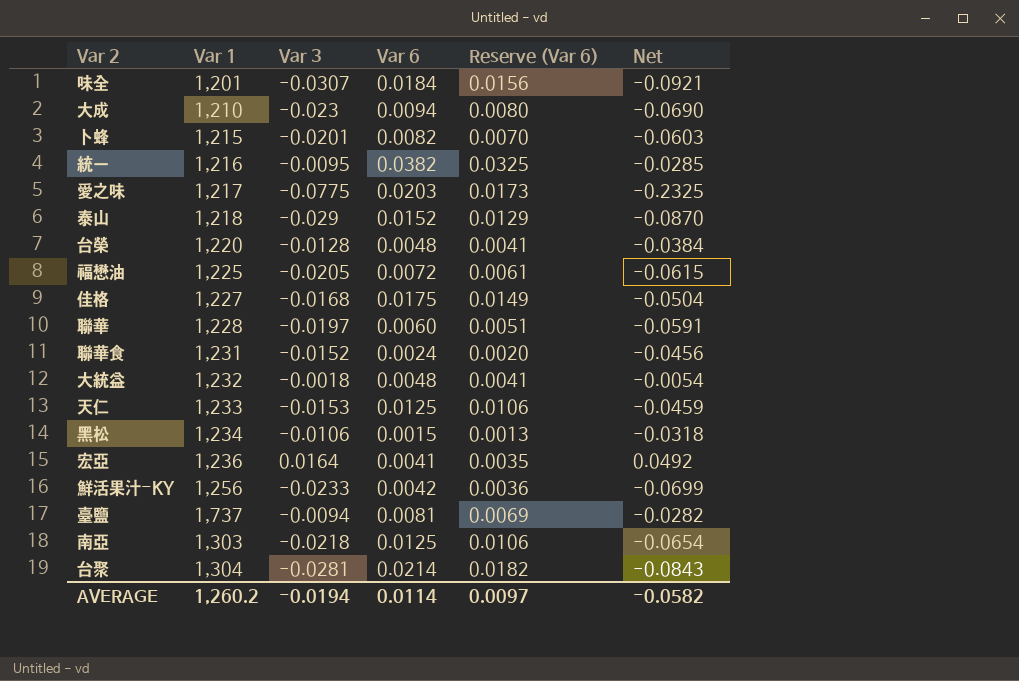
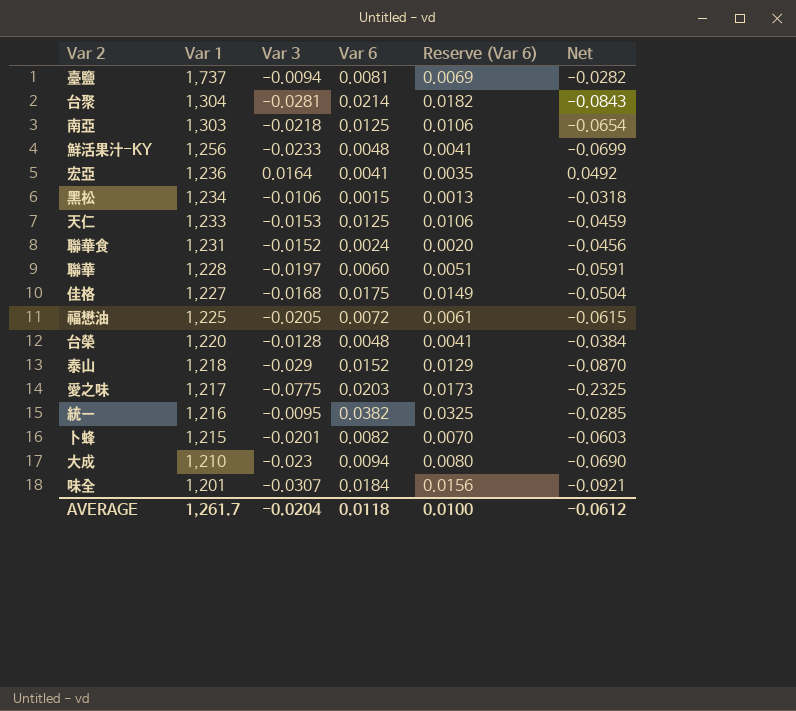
row order: none -> Var 1 descending
row 大統益: 1,232 | -0.0018 | 0.0048 | 0.0041 | -0.0054 -> none
鮮活果汁-KY | Var 6: 0.0042 -> 0.0048
鮮活果汁-KY | Reserve (Var 6): 0.0036 -> 0.0041
AVERAGE | Var 1: 1,260.2 -> 1,261.7
AVERAGE | Var 3: -0.0194 -> -0.0204
AVERAGE | Var 6: 0.0114 -> 0.0118
AVERAGE | Reserve (Var 6): 0.0097 -> 0.0100
AVERAGE | Net: -0.0582 -> -0.0612

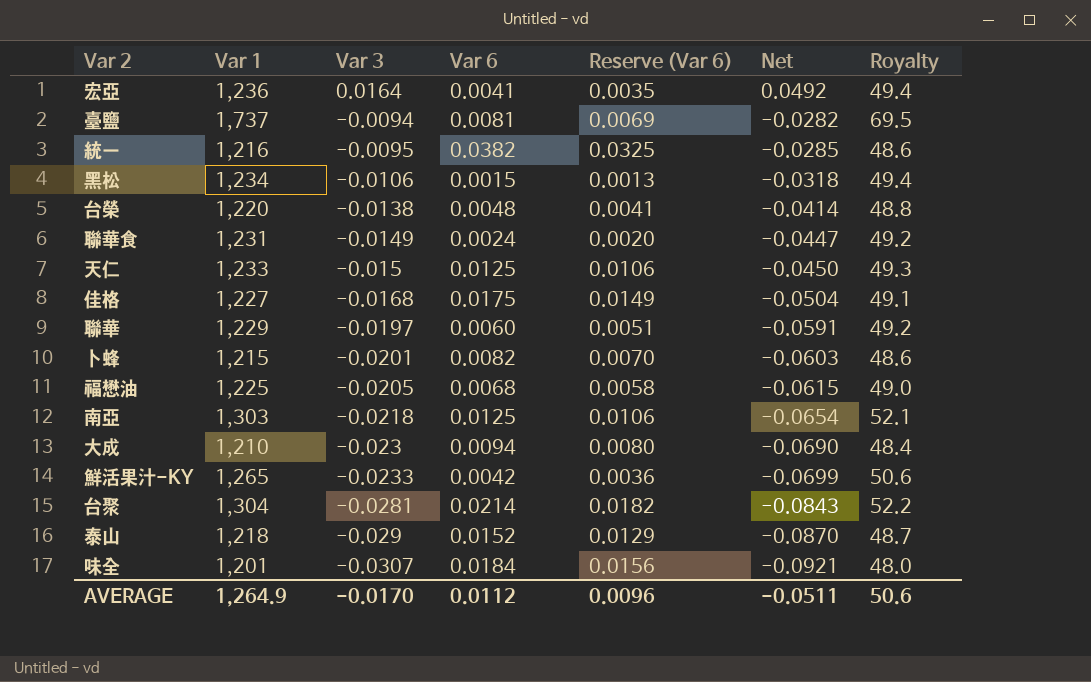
row order: Var 1 descending -> Var 3 descending
column Royalty | formula: none -> [Var 1] * 0.04
row 愛之味: 1,217 | -0.0775 | 0.0203 | 0.0173 | -0.2325 -> none
台榮 | Var 3: -0.0128 -> -0.0138
台榮 | Net: -0.0384 -> -0.0414
聯華食 | Var 3: -0.0152 -> -0.0149
聯華食 | Net: -0.0456 -> -0.0447
天仁 | Var 3: -0.0153 -> -0.015
天仁 | Net: -0.0459 -> -0.0450
聯華 | Var 1: 1,228 -> 1,229
福懋油 | Var 6: 0.0072 -> 0.0068
福懋油 | Reserve (Var 6): 0.0061 -> 0.0058
鮮活果汁-KY | Var 1: 1,256 -> 1,265
鮮活果汁-KY | Var 6: 0.0048 -> 0.0042
鮮活果汁-KY | Reserve (Var 6): 0.0041 -> 0.0036
AVERAGE | Var 1: 1,261.7 -> 1,264.9
AVERAGE | Var 3: -0.0204 -> -0.0170
AVERAGE | Var 6: 0.0118 -> 0.0112
AVERAGE | Reserve (Var 6): 0.0100 -> 0.0096
AVERAGE | Net: -0.0612 -> -0.0511

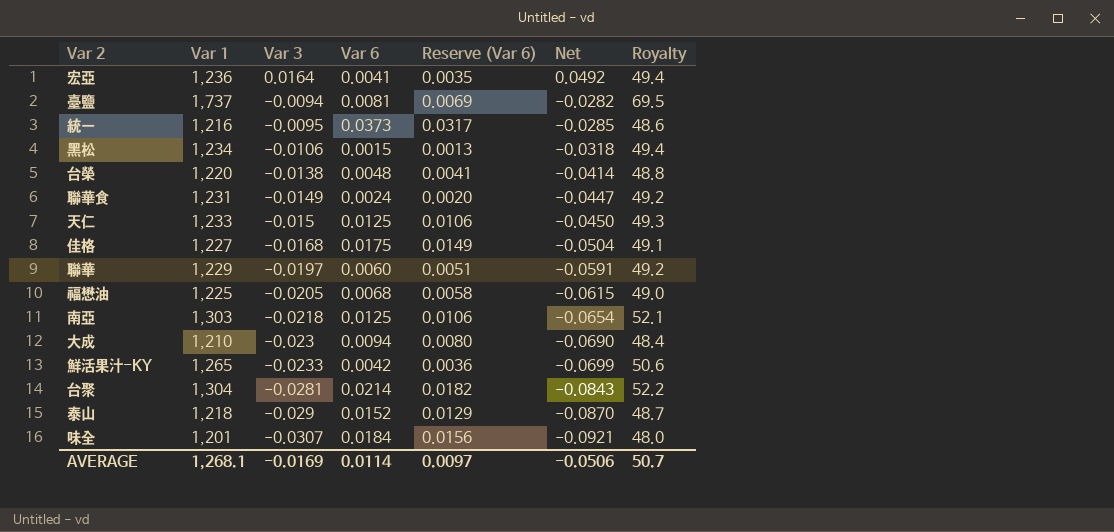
row 卜蜂: 1,215 | -0.0201 | 0.0082 | 0.0070 | -0.0603 | 48.6 -> none
統一 | Var 6: 0.0382 -> 0.0373
統一 | Reserve (Var 6): 0.0325 -> 0.0317
AVERAGE | Var 1: 1,264.9 -> 1,268.1
AVERAGE | Var 3: -0.0170 -> -0.0169
AVERAGE | Var 6: 0.0112 -> 0.0114
AVERAGE | Reserve (Var 6): 0.0096 -> 0.0097
AVERAGE | Net: -0.0511 -> -0.0506
AVERAGE | Royalty: 50.6 -> 50.7

